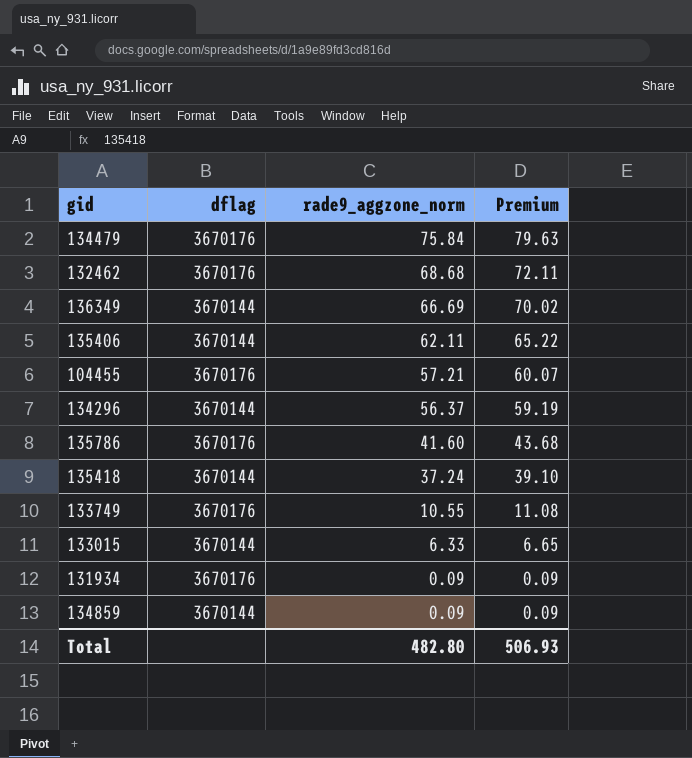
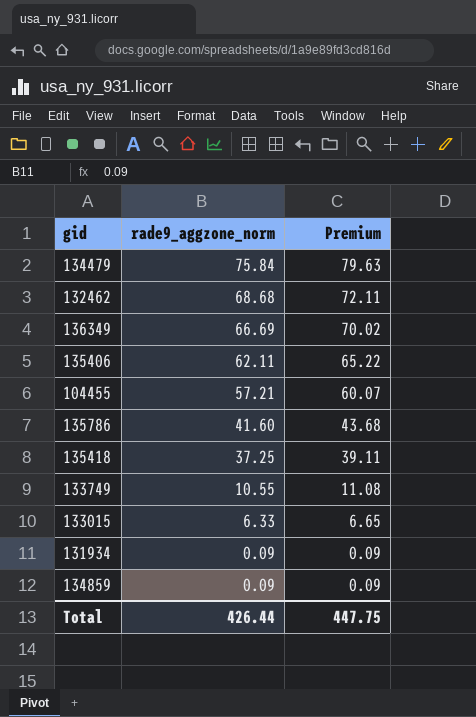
column dflag | position: 2 -> none
row 134296: 3670144 | 56.37 | 59.19 -> none
135418 | rade9_aggzone_norm: 37.24 -> 37.25
135418 | Premium: 39.10 -> 39.11
Total | rade9_aggzone_norm: 482.80 -> 426.44
Total | Premium: 506.93 -> 447.75

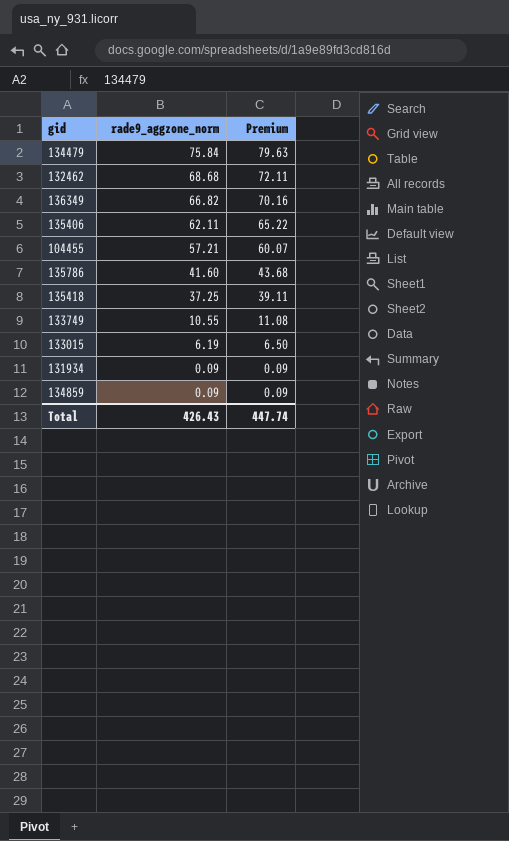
136349 | rade9_aggzone_norm: 66.69 -> 66.82
136349 | Premium: 70.02 -> 70.16
133015 | rade9_aggzone_norm: 6.33 -> 6.19
133015 | Premium: 6.65 -> 6.50
Total | rade9_aggzone_norm: 426.44 -> 426.43
Total | Premium: 447.75 -> 447.74

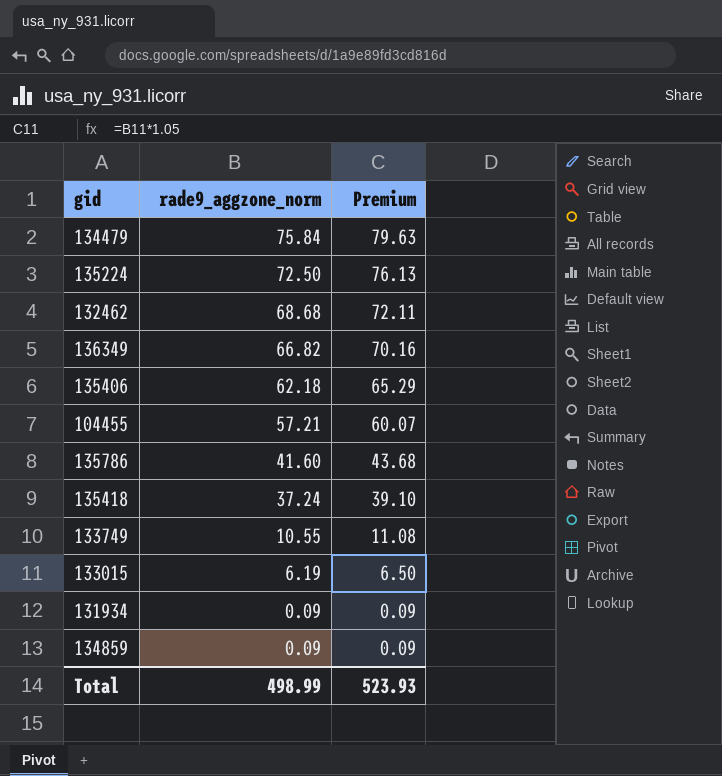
row 135224: none -> 72.50 | 76.13
135406 | rade9_aggzone_norm: 62.11 -> 62.18
135406 | Premium: 65.22 -> 65.29
135418 | rade9_aggzone_norm: 37.25 -> 37.24
135418 | Premium: 39.11 -> 39.10
Total | rade9_aggzone_norm: 426.43 -> 498.99
Total | Premium: 447.74 -> 523.93

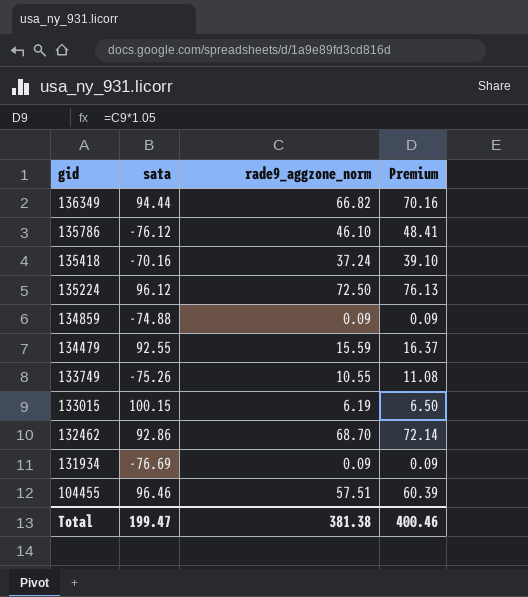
row order: rade9_aggzone_norm descending -> gid descending
column sata | position: none -> 2
row 135406: 62.18 | 65.29 -> none
135786 | rade9_aggzone_norm: 41.60 -> 46.10
135786 | Premium: 43.68 -> 48.41
134479 | rade9_aggzone_norm: 75.84 -> 15.59
134479 | Premium: 79.63 -> 16.37
132462 | rade9_aggzone_norm: 68.68 -> 68.70
132462 | Premium: 72.11 -> 72.14
104455 | rade9_aggzone_norm: 57.21 -> 57.51
104455 | Premium: 60.07 -> 60.39
Total | rade9_aggzone_norm: 498.99 -> 381.38
Total | Premium: 523.93 -> 400.46

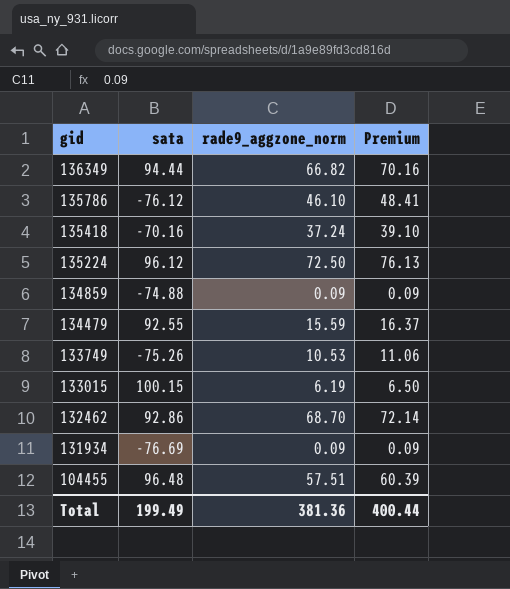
133749 | rade9_aggzone_norm: 10.55 -> 10.53
133749 | Premium: 11.08 -> 11.06
104455 | sata: 96.46 -> 96.48
Total | sata: 199.47 -> 199.49
Total | rade9_aggzone_norm: 381.38 -> 381.36
Total | Premium: 400.46 -> 400.44

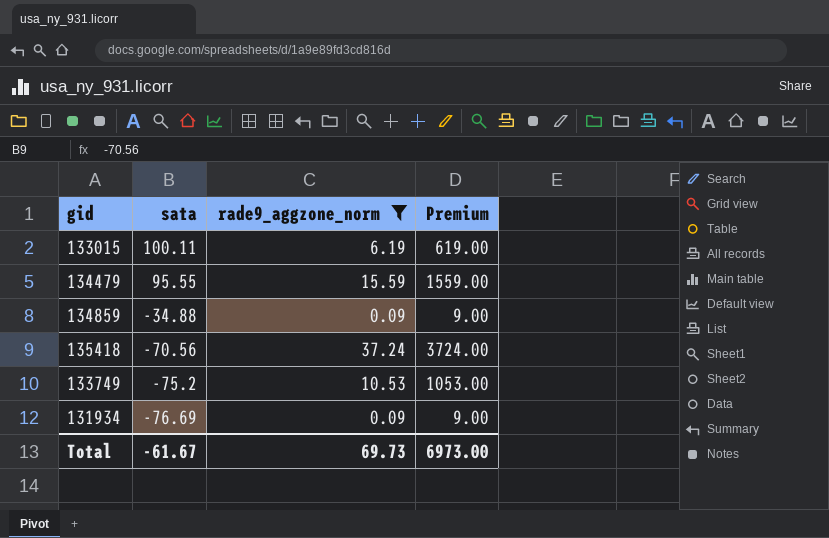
filter: none -> rade9_aggzone_norm <= 37.24
row order: gid descending -> sata descending
column Premium | formula: [rade9_aggzone_norm] * 1.05 -> [rade9_aggzone_norm] * 100
133015 | sata: 100.15 -> 100.11
134479 | sata: 92.55 -> 95.55
134859 | sata: -74.88 -> -34.88
135418 | sata: -70.16 -> -70.56
133749 | sata: -75.26 -> -75.2
Total | sata: 199.49 -> -61.67
Total | rade9_aggzone_norm: 381.36 -> 69.73
Total | Premium: 400.44 -> 6973.00

